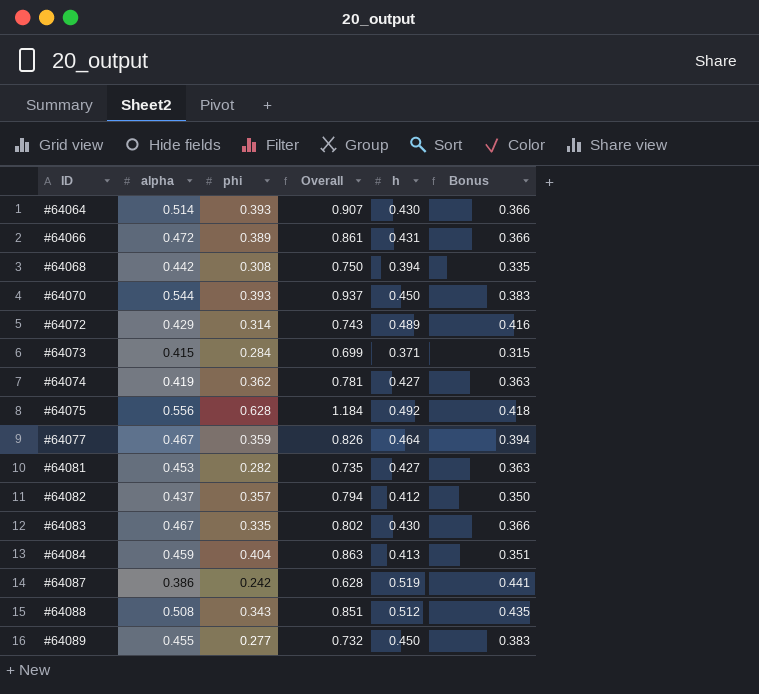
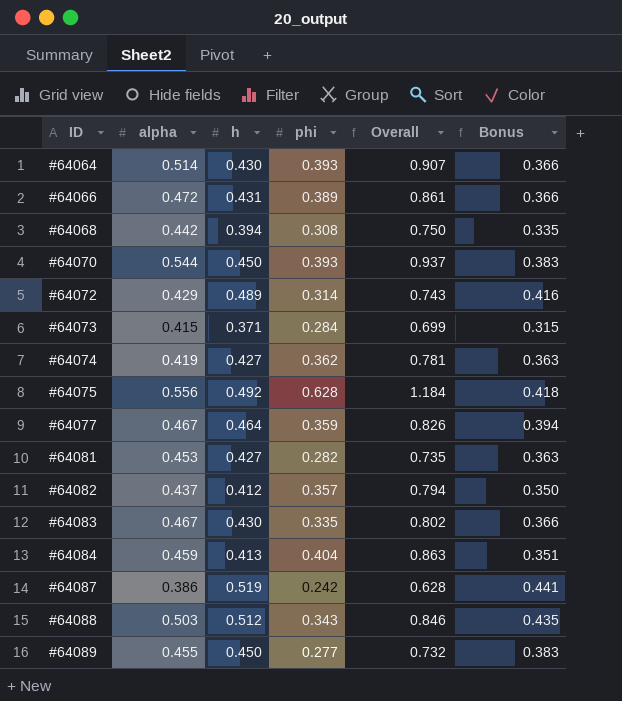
column h | position: 5 -> 3
#64088 | alpha: 0.508 -> 0.503
#64088 | Overall: 0.851 -> 0.846

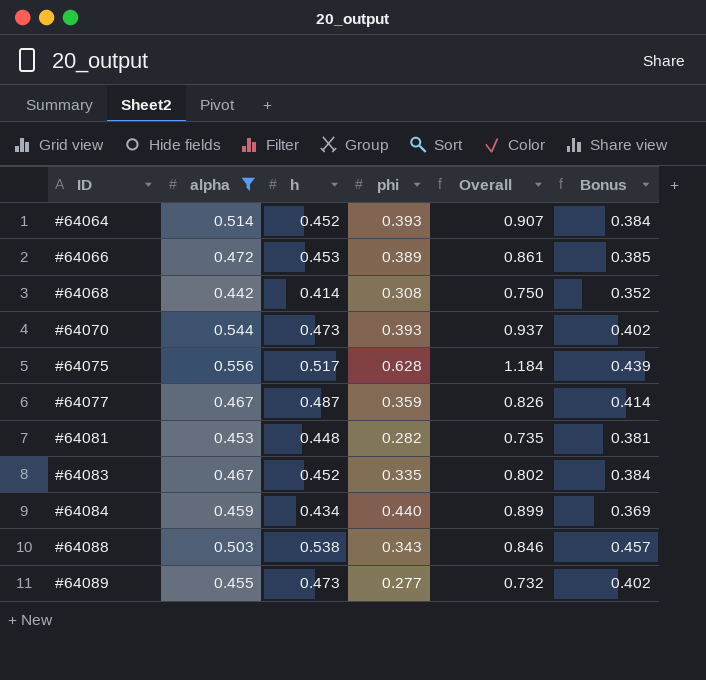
filter: none -> alpha >= 0.442
#64064 | h: 0.430 -> 0.452
#64064 | Bonus: 0.366 -> 0.384
#64066 | h: 0.431 -> 0.453
#64066 | Bonus: 0.366 -> 0.385
#64068 | h: 0.394 -> 0.414
#64068 | Bonus: 0.335 -> 0.352
#64070 | h: 0.450 -> 0.473
#64070 | Bonus: 0.383 -> 0.402
#64075 | h: 0.492 -> 0.517
#64075 | Bonus: 0.418 -> 0.439
#64077 | h: 0.464 -> 0.487
#64077 | Bonus: 0.394 -> 0.414
#64081 | h: 0.427 -> 0.448
#64081 | Bonus: 0.363 -> 0.381
#64083 | h: 0.430 -> 0.452
#64083 | Bonus: 0.366 -> 0.384
#64084 | h: 0.413 -> 0.434
#64084 | phi: 0.404 -> 0.440
#64084 | Overall: 0.863 -> 0.899
#64084 | Bonus: 0.351 -> 0.369
#64088 | h: 0.512 -> 0.538
#64088 | Bonus: 0.435 -> 0.457
#64089 | h: 0.450 -> 0.473
#64089 | Bonus: 0.383 -> 0.402

